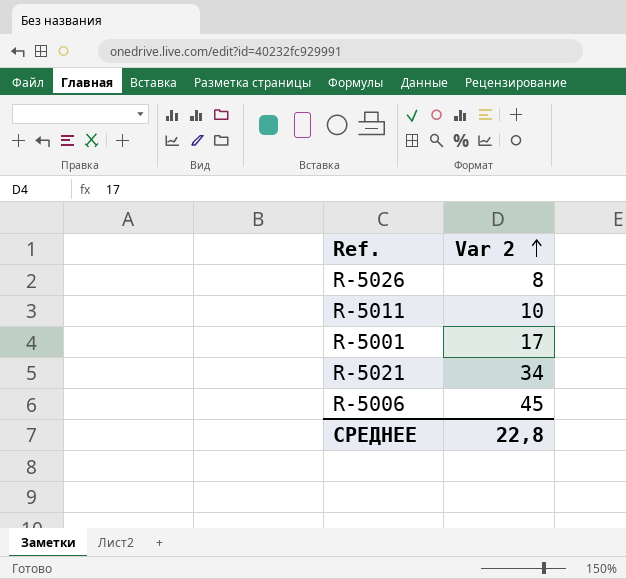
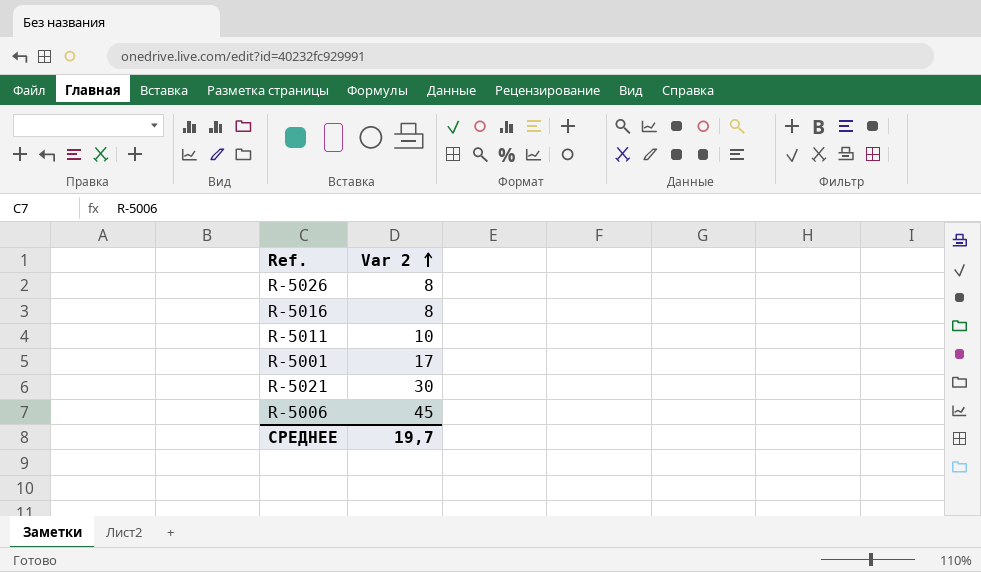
row R-5016: none -> 8
R-5021 | Var 2: 34 -> 30
СРЕДНЕЕ | Var 2: 22,8 -> 19,7

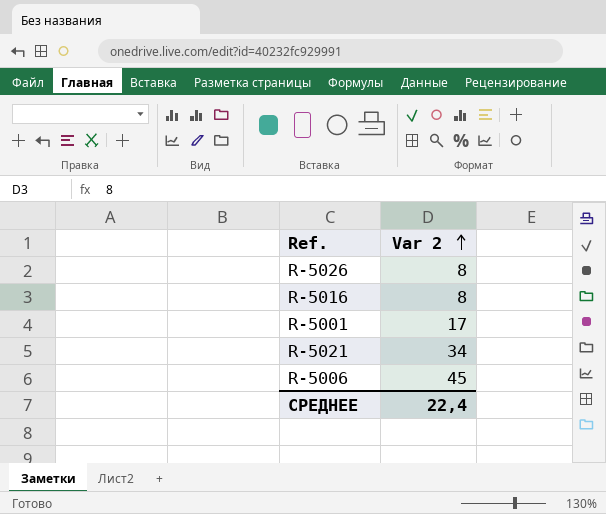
row R-5011: 10 -> none
R-5021 | Var 2: 30 -> 34
СРЕДНЕЕ | Var 2: 19,7 -> 22,4

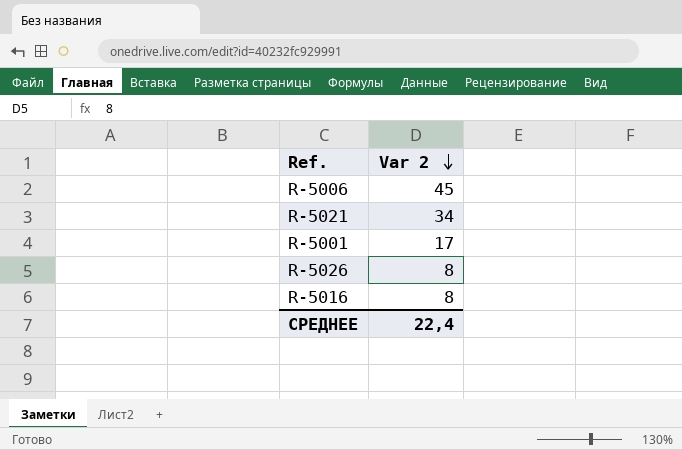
row order: Var 2 ascending -> Var 2 descending

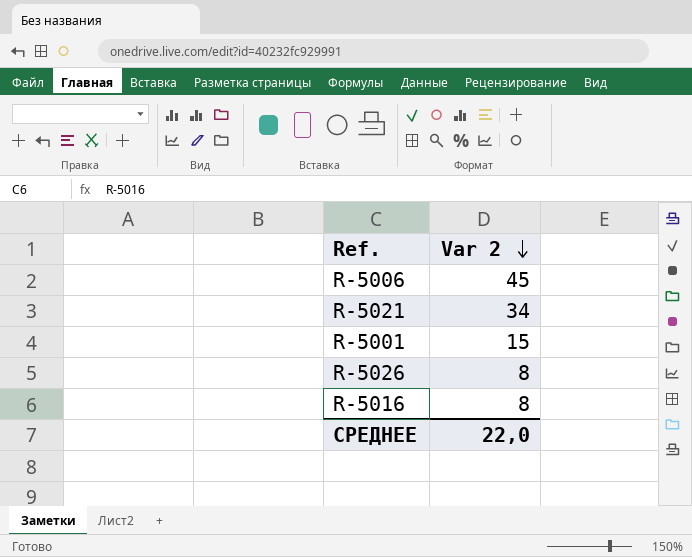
R-5001 | Var 2: 17 -> 15
СРЕДНЕЕ | Var 2: 22,4 -> 22,0

